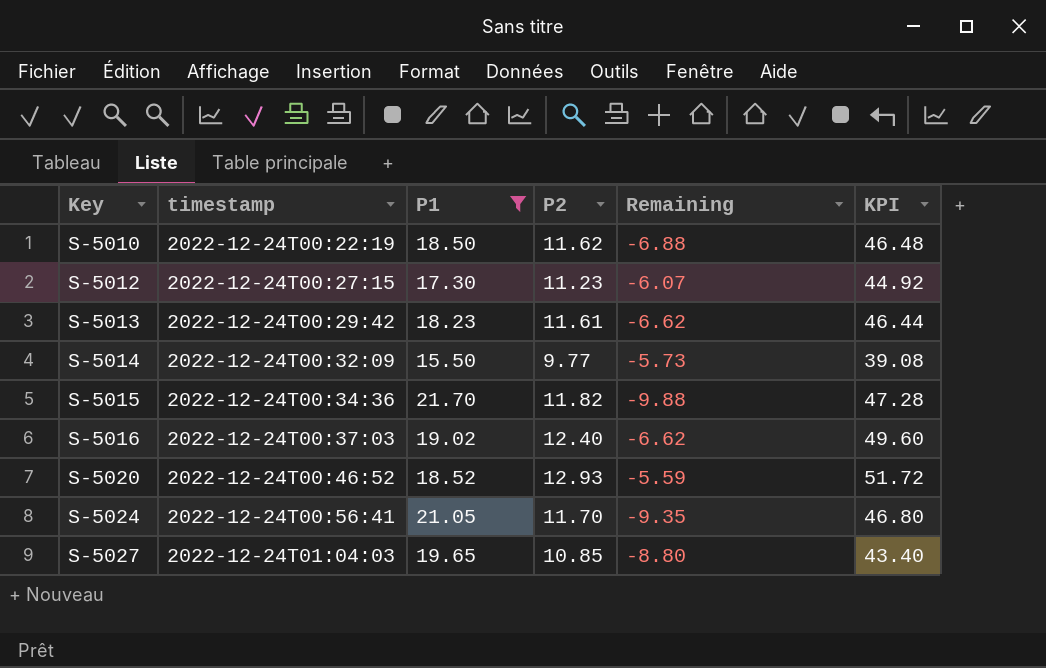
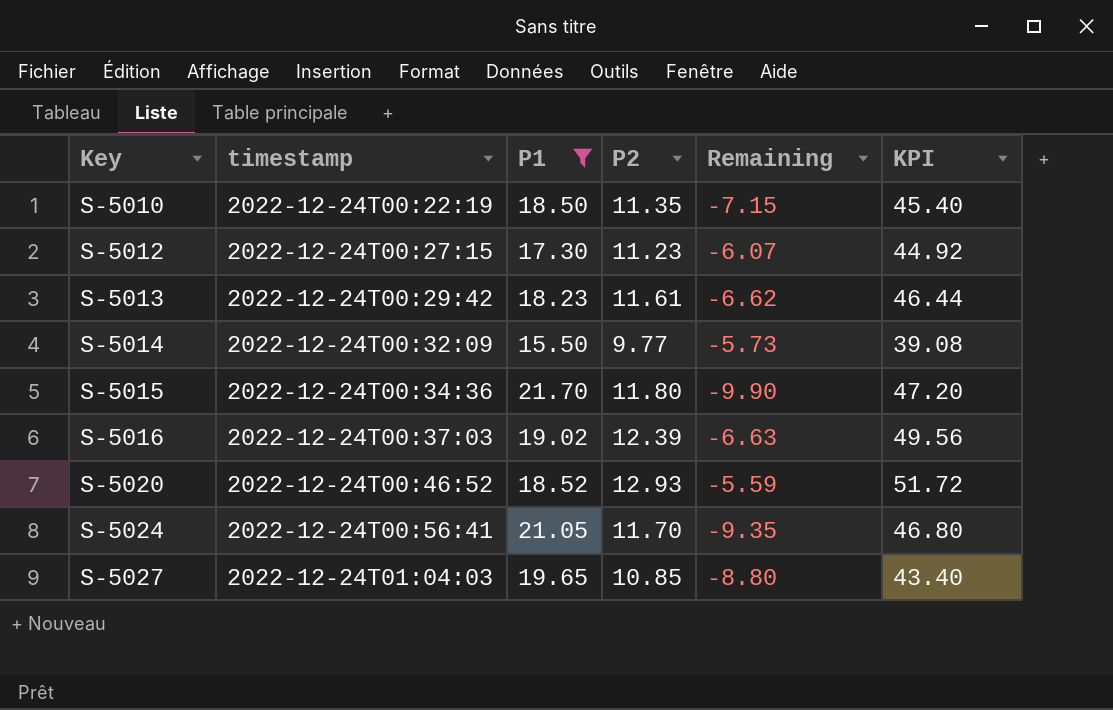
S-5010 | P2: 11.62 -> 11.35
S-5010 | Remaining: -6.88 -> -7.15
S-5010 | KPI: 46.48 -> 45.40
S-5015 | P2: 11.82 -> 11.80
S-5015 | Remaining: -9.88 -> -9.90
S-5015 | KPI: 47.28 -> 47.20
S-5016 | P2: 12.40 -> 12.39
S-5016 | Remaining: -6.62 -> -6.63
S-5016 | KPI: 49.60 -> 49.56

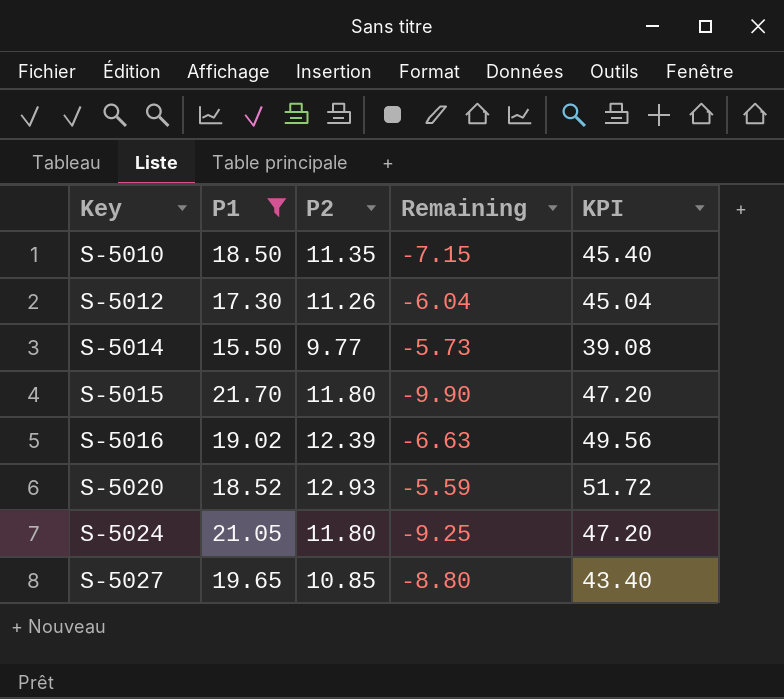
column timestamp | position: 2 -> none
row S-5013: 2022-12-24T00:29:42 | 18.23 | 11.61 | -6.62 | 46.44 -> none
S-5012 | P2: 11.23 -> 11.26
S-5012 | Remaining: -6.07 -> -6.04
S-5012 | KPI: 44.92 -> 45.04
S-5024 | P2: 11.70 -> 11.80
S-5024 | Remaining: -9.35 -> -9.25
S-5024 | KPI: 46.80 -> 47.20

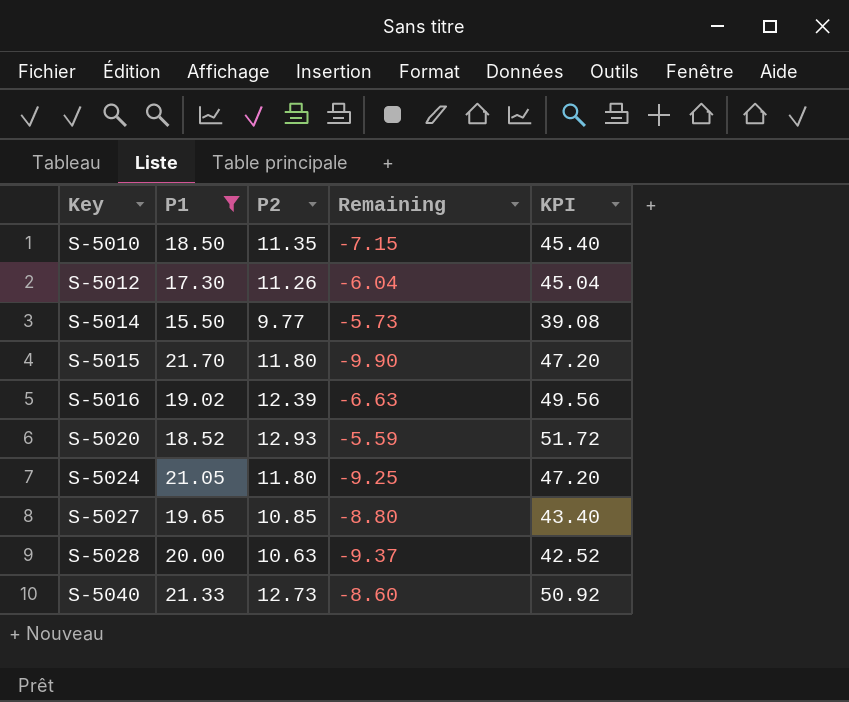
row S-5028: none -> 20.00 | 10.63 | -9.37 | 42.52
row S-5040: none -> 21.33 | 12.73 | -8.60 | 50.92

